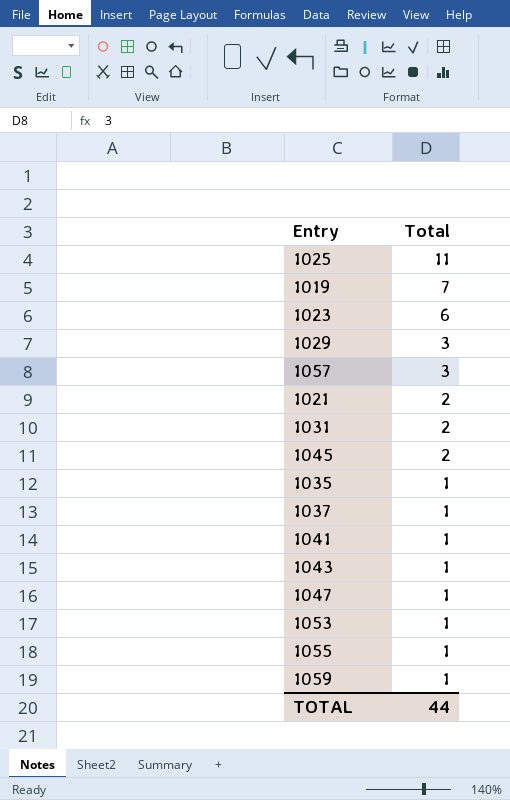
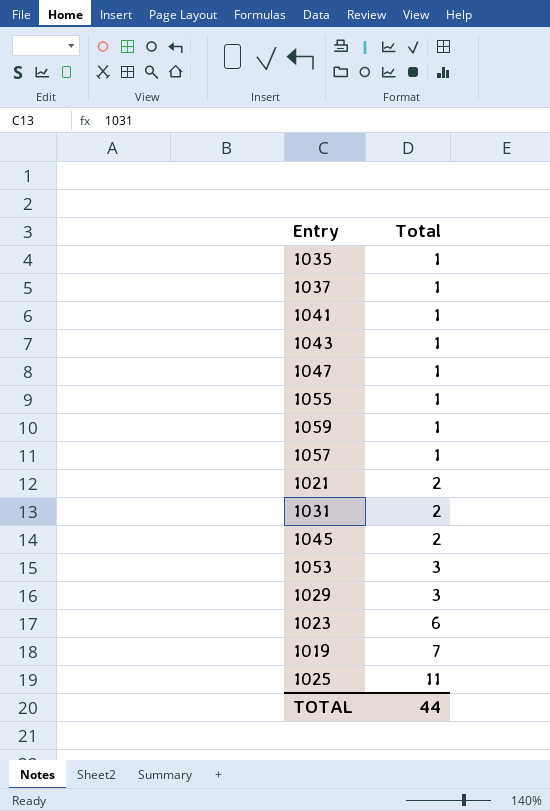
row order: Total descending -> Total ascending
1057 | Total: 3 -> 1
1053 | Total: 1 -> 3

